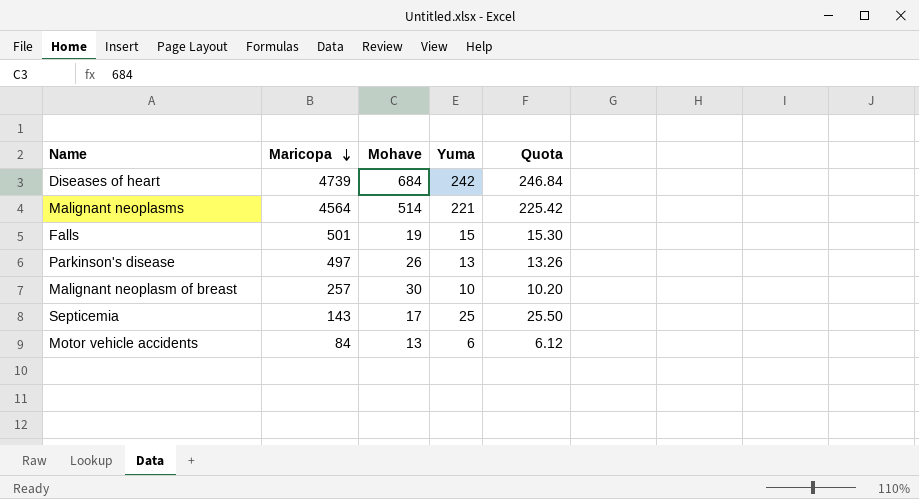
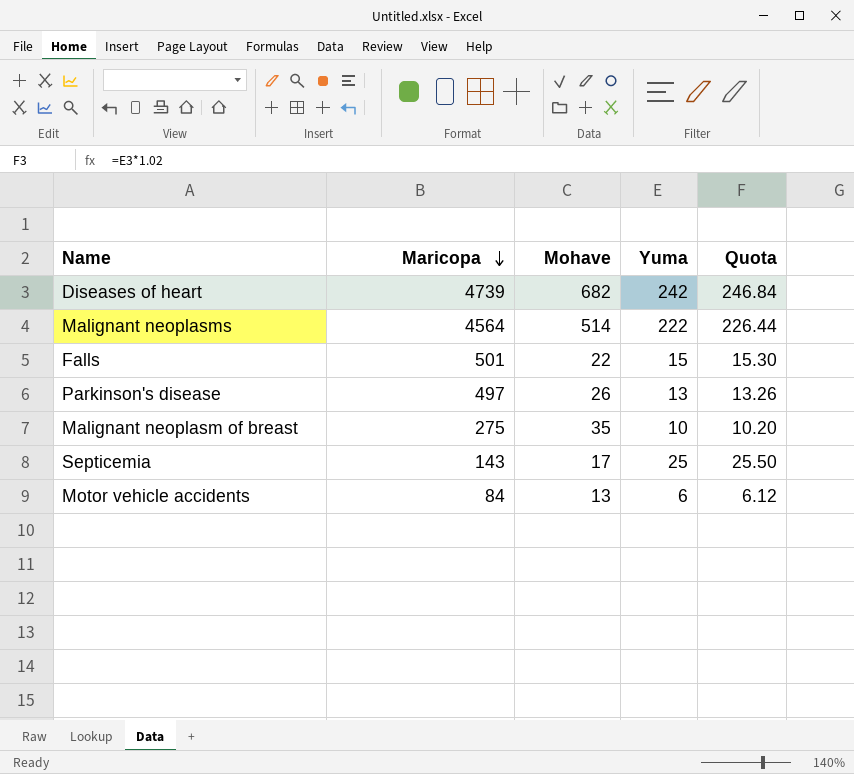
Diseases of heart | Mohave: 684 -> 682
Malignant neoplasms | Yuma: 221 -> 222
Malignant neoplasms | Quota: 225.42 -> 226.44
Falls | Mohave: 19 -> 22
Malignant neoplasm of breast | Maricopa: 257 -> 275
Malignant neoplasm of breast | Mohave: 30 -> 35

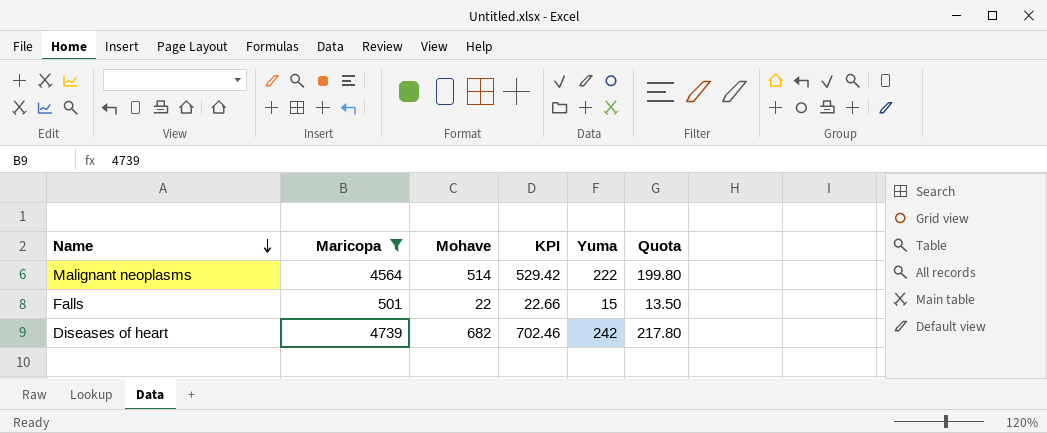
filter: none -> Maricopa >= 501
row order: Maricopa descending -> Name descending
column KPI | formula: none -> [Mohave] * 1.03
column Quota | formula: [Yuma] * 1.02 -> [Yuma] * 0.9

